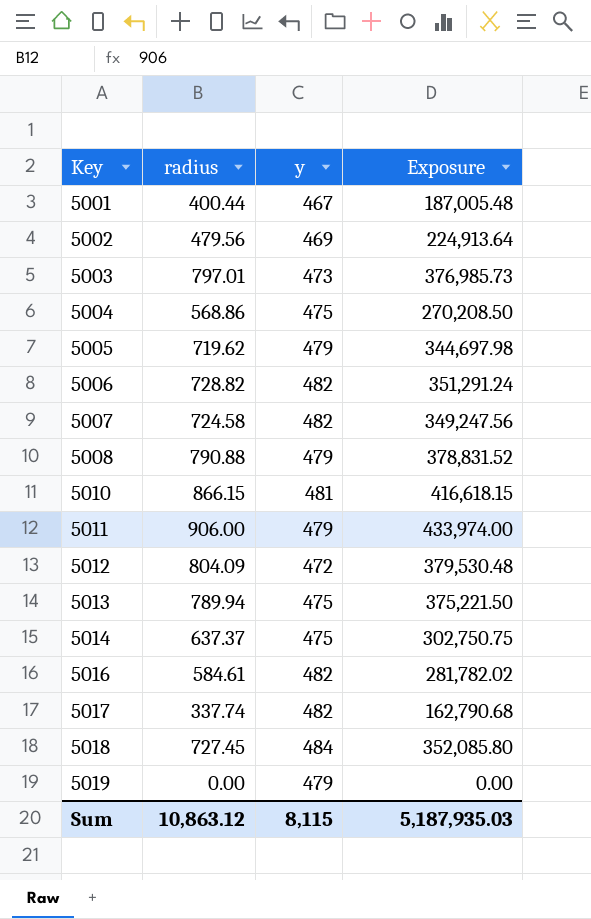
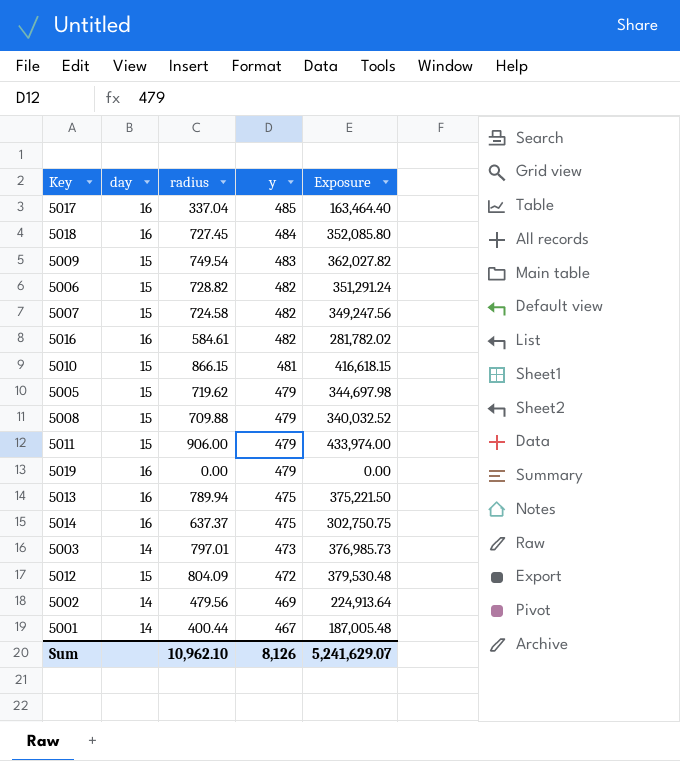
row order: Key ascending -> y descending
column day | position: none -> 2
row 5004: 568.86 | 475 | 270,208.50 -> none
5017 | radius: 337.74 -> 337.04
5017 | y: 482 -> 485
5017 | Exposure: 162,790.68 -> 163,464.40
row 5009: none -> 15 | 749.54 | 483 | 362,027.82
5008 | radius: 790.88 -> 709.88
5008 | Exposure: 378,831.52 -> 340,032.52
Sum | radius: 10,863.12 -> 10,962.10
Sum | y: 8,115 -> 8,126
Sum | Exposure: 5,187,935.03 -> 5,241,629.07

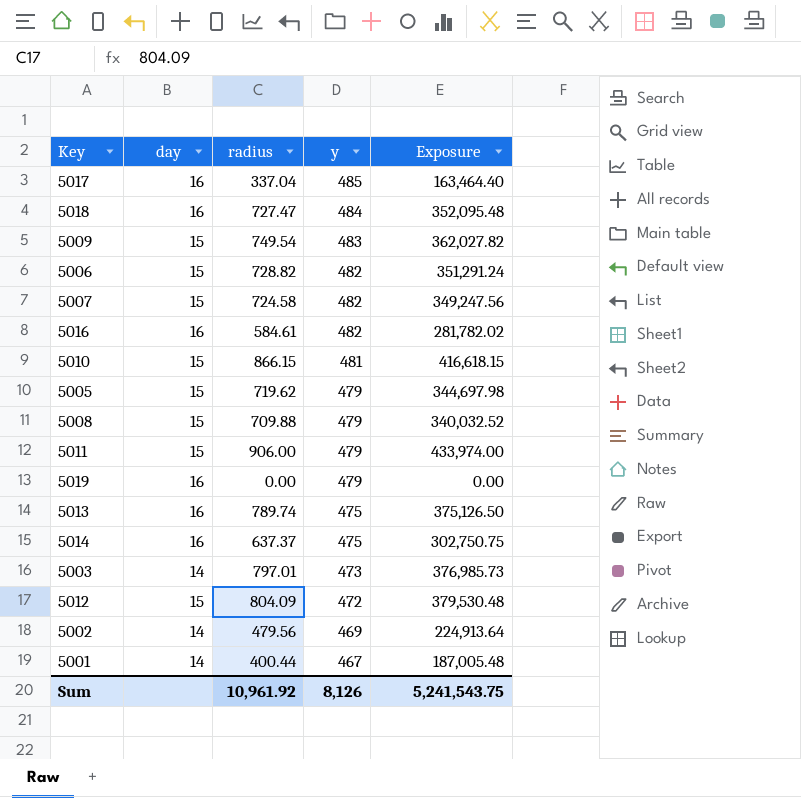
5018 | radius: 727.45 -> 727.47
5018 | Exposure: 352,085.80 -> 352,095.48
5013 | radius: 789.94 -> 789.74
5013 | Exposure: 375,221.50 -> 375,126.50
Sum | radius: 10,962.10 -> 10,961.92
Sum | Exposure: 5,241,629.07 -> 5,241,543.75

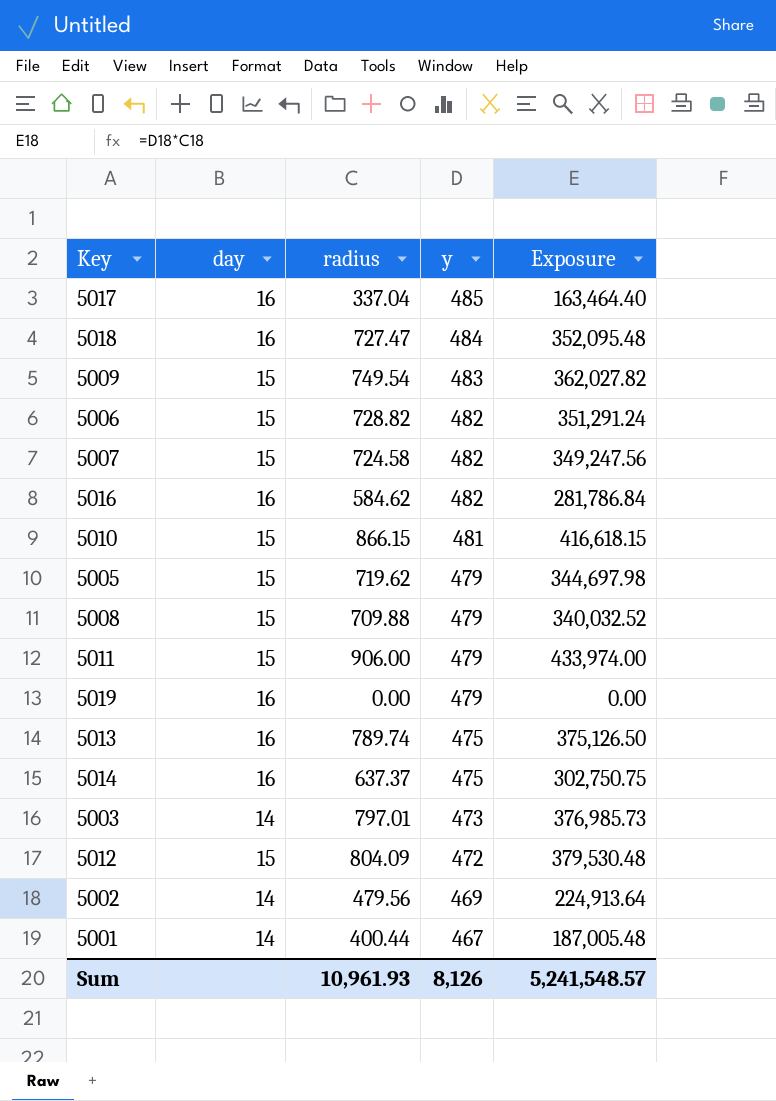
5016 | radius: 584.61 -> 584.62
5016 | Exposure: 281,782.02 -> 281,786.84
Sum | radius: 10,961.92 -> 10,961.93
Sum | Exposure: 5,241,543.75 -> 5,241,548.57

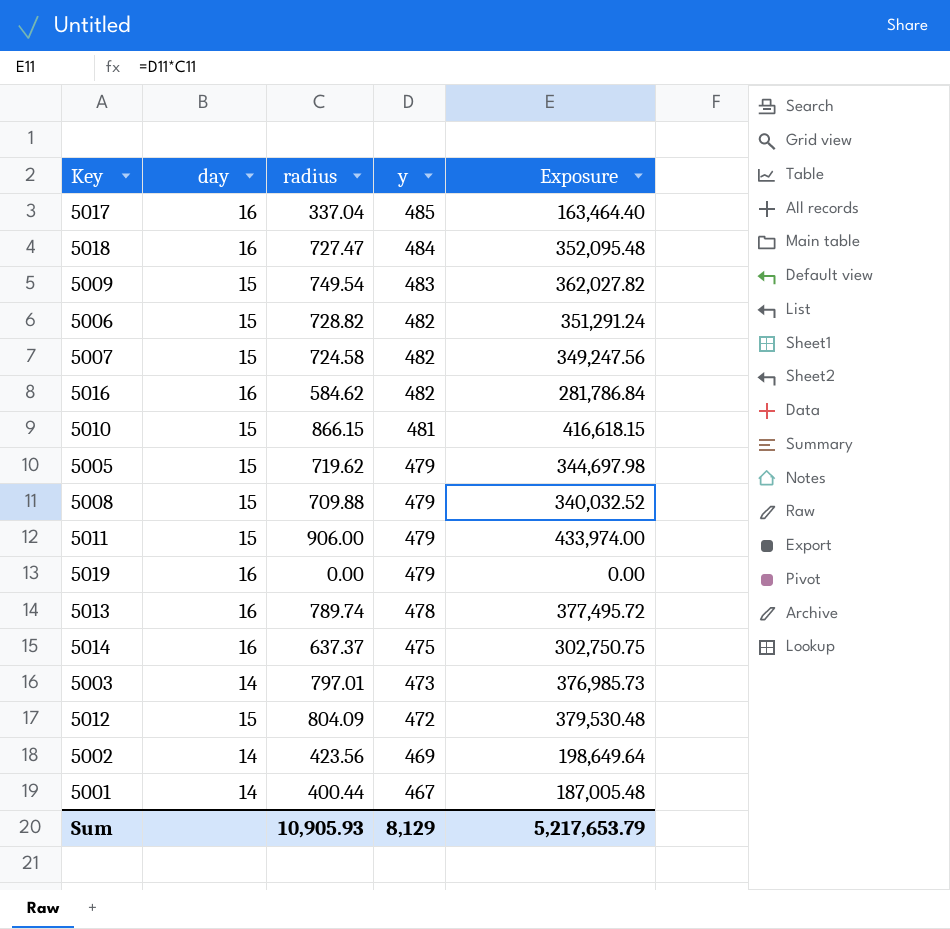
5013 | y: 475 -> 478
5013 | Exposure: 375,126.50 -> 377,495.72
5002 | radius: 479.56 -> 423.56
5002 | Exposure: 224,913.64 -> 198,649.64
Sum | radius: 10,961.93 -> 10,905.93
Sum | y: 8,126 -> 8,129
Sum | Exposure: 5,241,548.57 -> 5,217,653.79

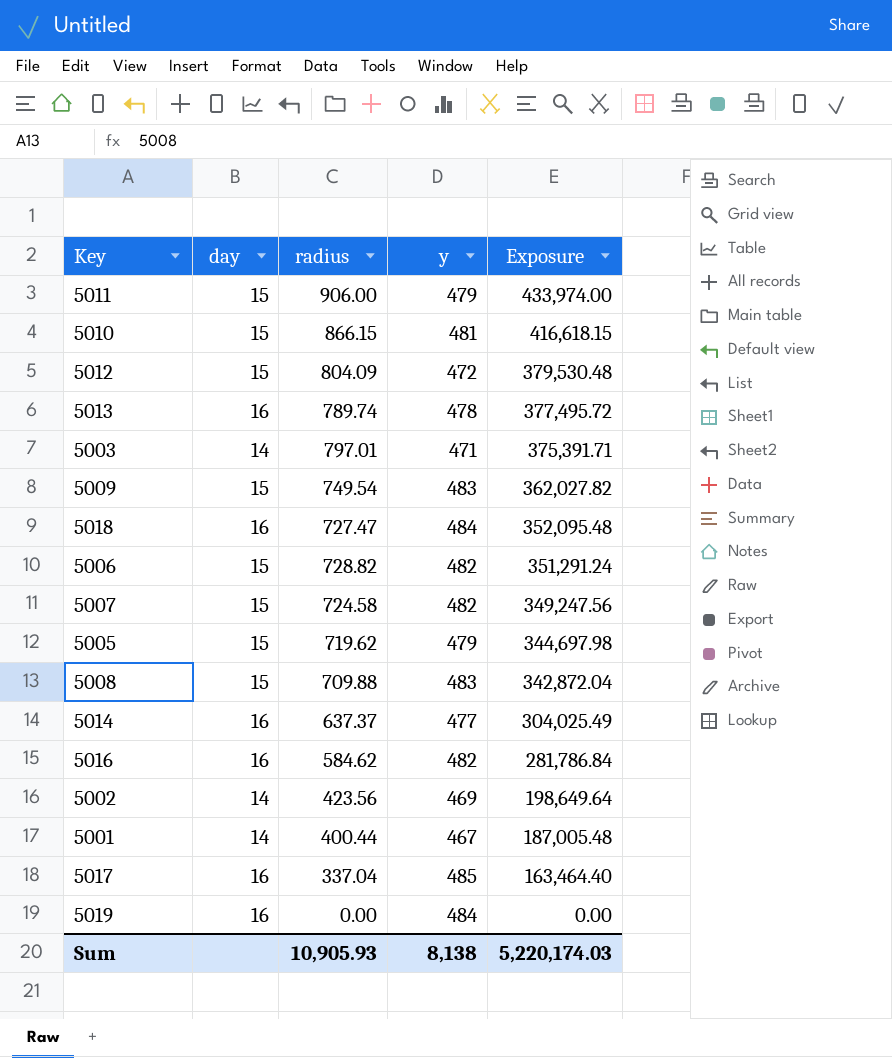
row order: y descending -> Exposure descending
5003 | y: 473 -> 471
5003 | Exposure: 376,985.73 -> 375,391.71
5008 | y: 479 -> 483
5008 | Exposure: 340,032.52 -> 342,872.04
5014 | y: 475 -> 477
5014 | Exposure: 302,750.75 -> 304,025.49
5019 | y: 479 -> 484
Sum | y: 8,129 -> 8,138
Sum | Exposure: 5,217,653.79 -> 5,220,174.03

